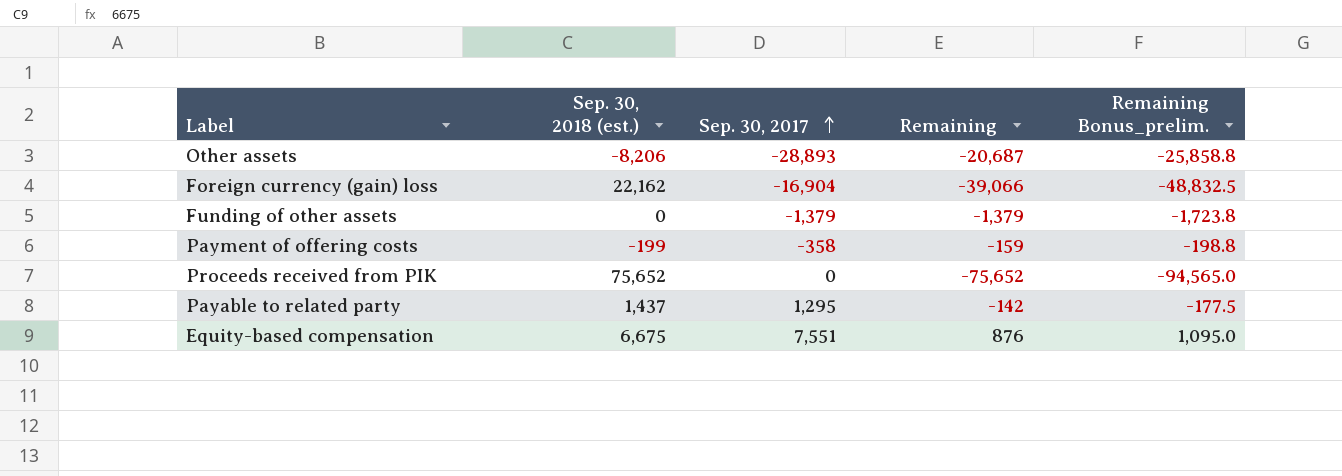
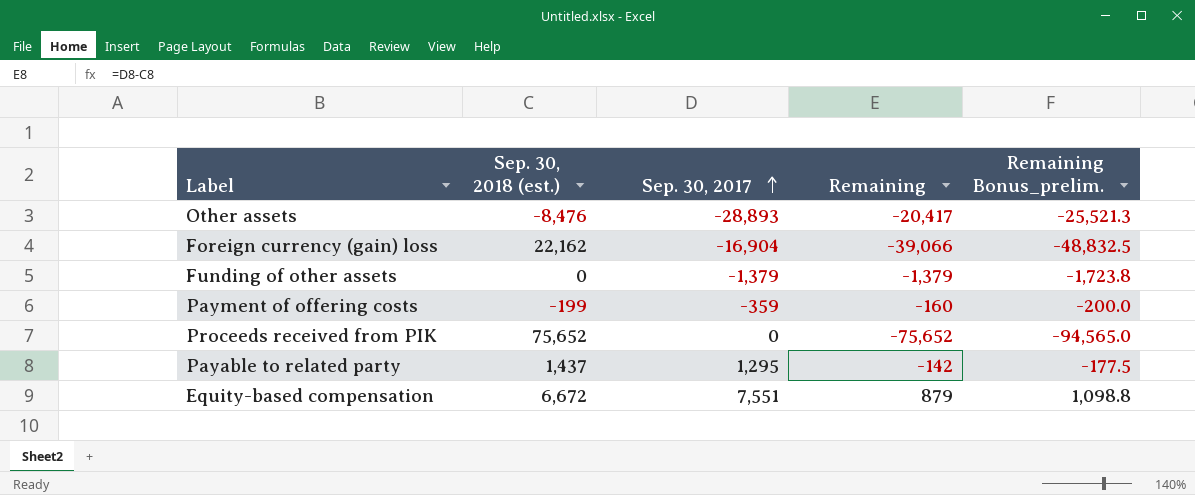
Other assets | Sep. 30, 2018 (est.): -8,206 -> -8,476
Other assets | Remaining: -20,687 -> -20,417
Other assets | Remaining Bonus_prelim.: -25,858.8 -> -25,521.3
Payment of offering costs | Sep. 30, 2017: -358 -> -359
Payment of offering costs | Remaining: -159 -> -160
Payment of offering costs | Remaining Bonus_prelim.: -198.8 -> -200.0
Equity-based compensation | Sep. 30, 2018 (est.): 6,675 -> 6,672
Equity-based compensation | Remaining: 876 -> 879
Equity-based compensation | Remaining Bonus_prelim.: 1,095.0 -> 1,098.8

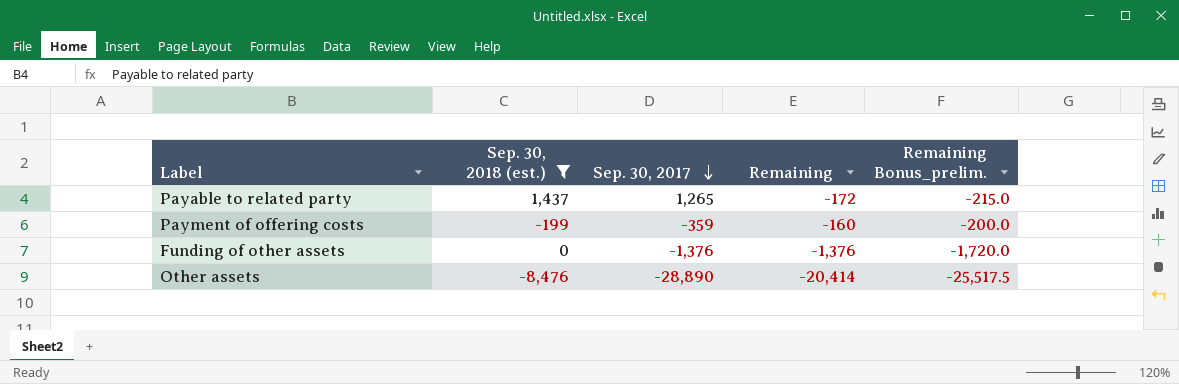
filter: none -> Sep. 30, 2018 (est.) <= 1,437
row order: Sep. 30, 2017 ascending -> Sep. 30, 2017 descending
Payable to related party | Sep. 30, 2017: 1,295 -> 1,265
Payable to related party | Remaining: -142 -> -172
Payable to related party | Remaining Bonus_prelim.: -177.5 -> -215.0
Funding of other assets | Sep. 30, 2017: -1,379 -> -1,376
Funding of other assets | Remaining: -1,379 -> -1,376
Funding of other assets | Remaining Bonus_prelim.: -1,723.8 -> -1,720.0
Other assets | Sep. 30, 2017: -28,893 -> -28,890
Other assets | Remaining: -20,417 -> -20,414
Other assets | Remaining Bonus_prelim.: -25,521.3 -> -25,517.5

